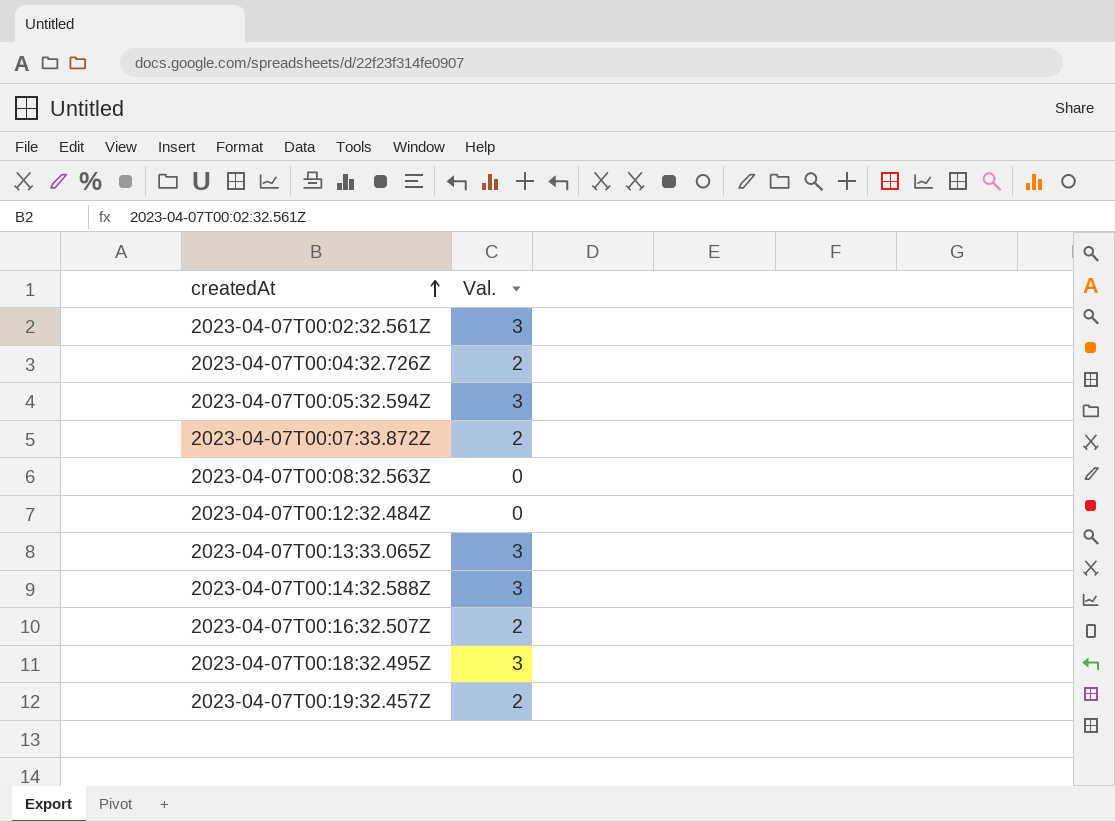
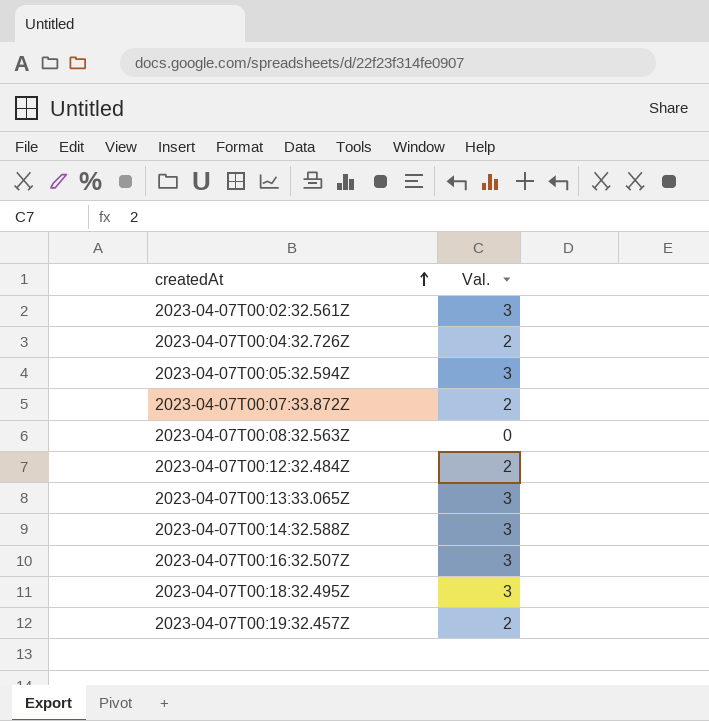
2023-04-07T00:12:32.484Z | Val.: 0 -> 2
2023-04-07T00:16:32.507Z | Val.: 2 -> 3

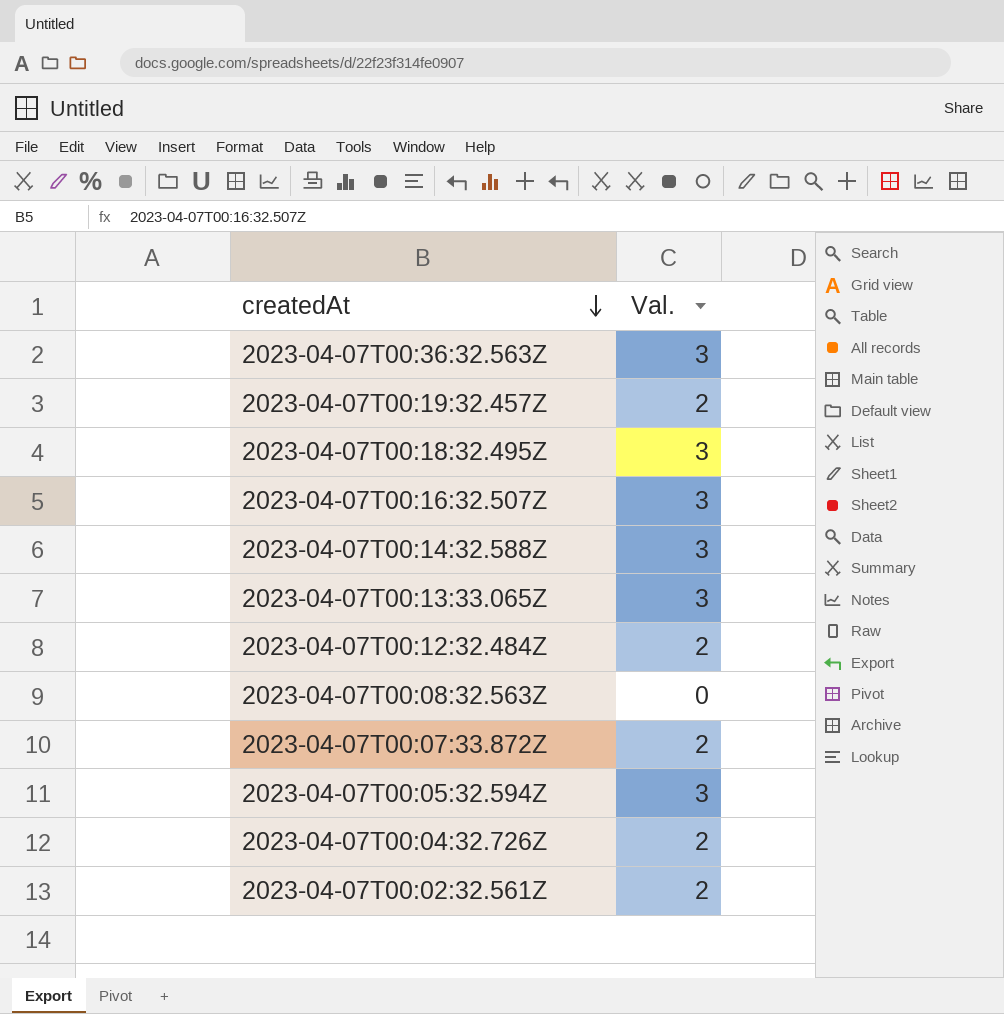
row order: createdAt ascending -> createdAt descending
row 2023-04-07T00:36:32.563Z: none -> 3
2023-04-07T00:02:32.561Z | Val.: 3 -> 2

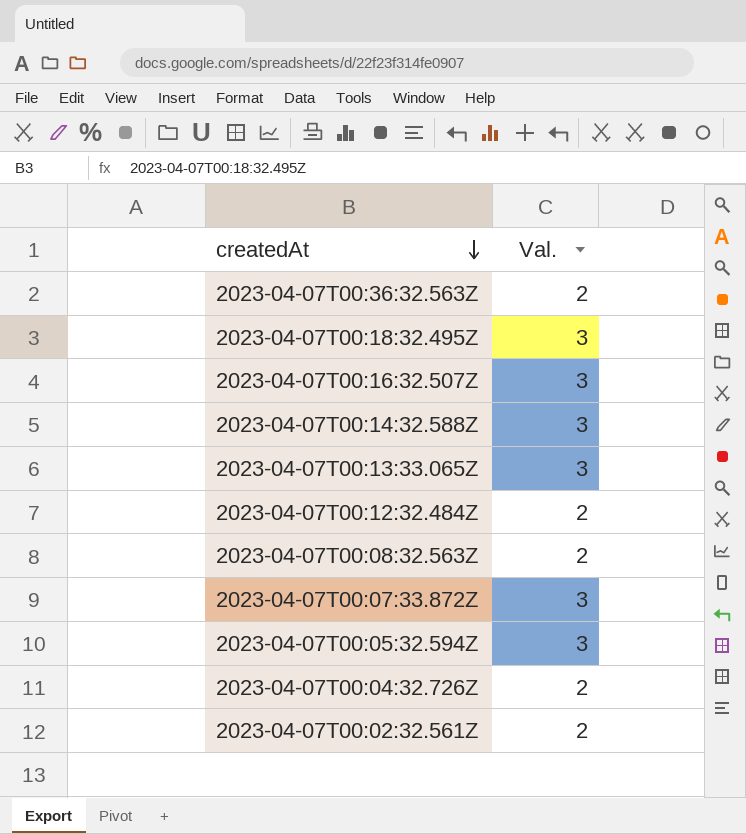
row 2023-04-07T00:19:32.457Z: 2 -> none
2023-04-07T00:36:32.563Z | Val.: 3 -> 2
2023-04-07T00:08:32.563Z | Val.: 0 -> 2
2023-04-07T00:07:33.872Z | Val.: 2 -> 3

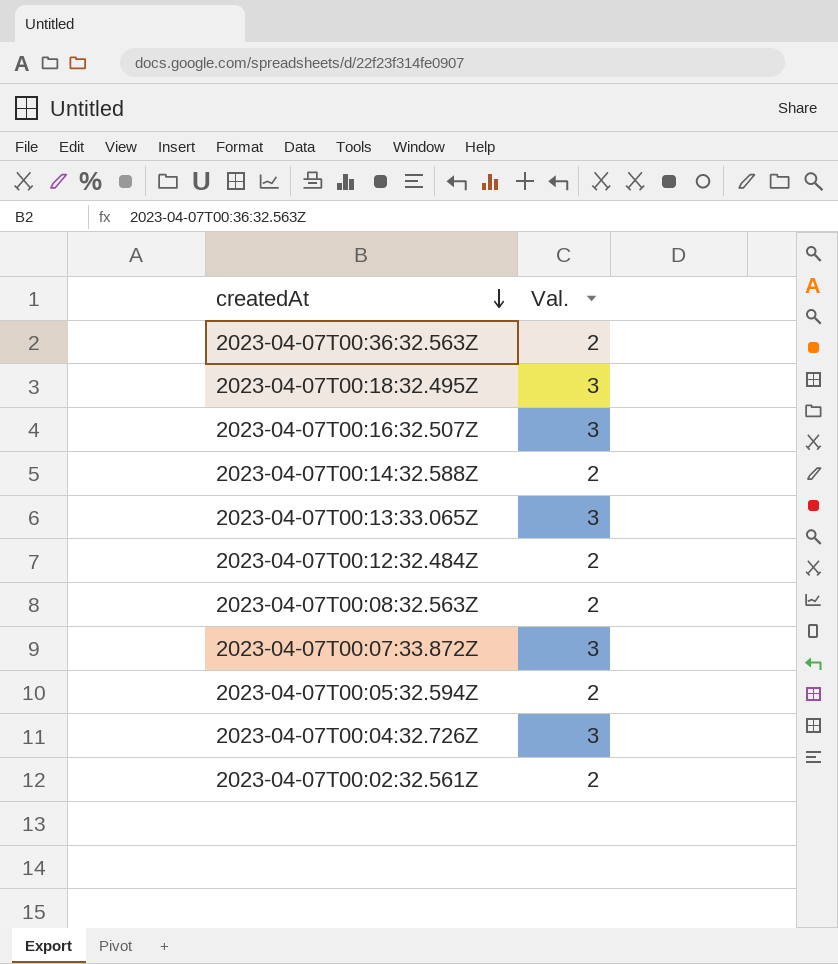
2023-04-07T00:14:32.588Z | Val.: 3 -> 2
2023-04-07T00:05:32.594Z | Val.: 3 -> 2
2023-04-07T00:04:32.726Z | Val.: 2 -> 3

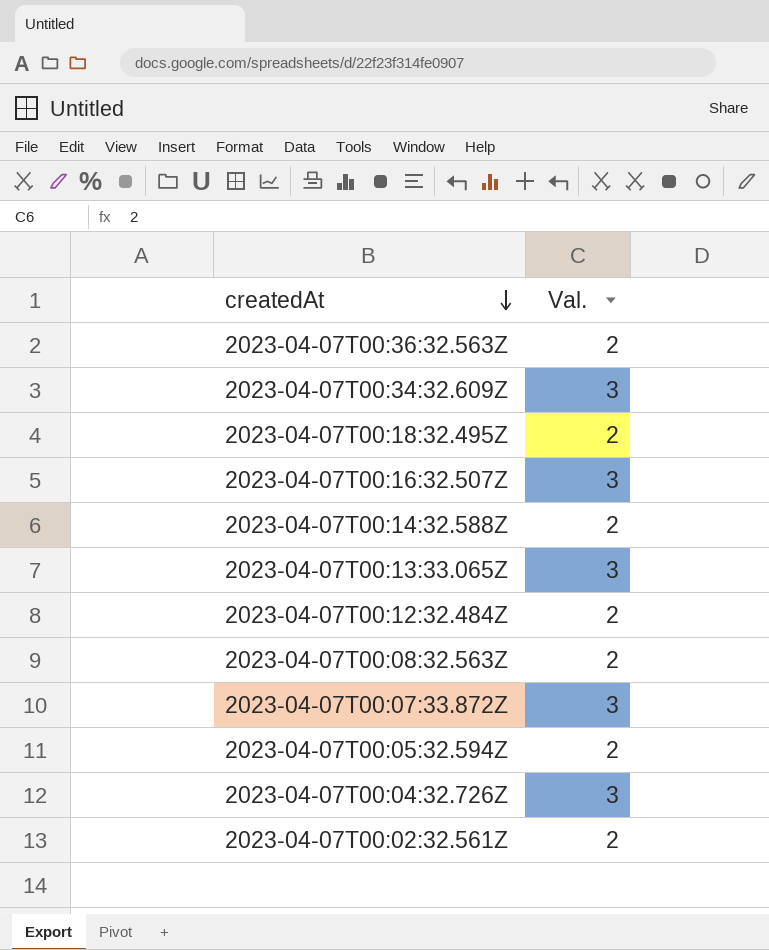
row 2023-04-07T00:34:32.609Z: none -> 3
2023-04-07T00:18:32.495Z | Val.: 3 -> 2

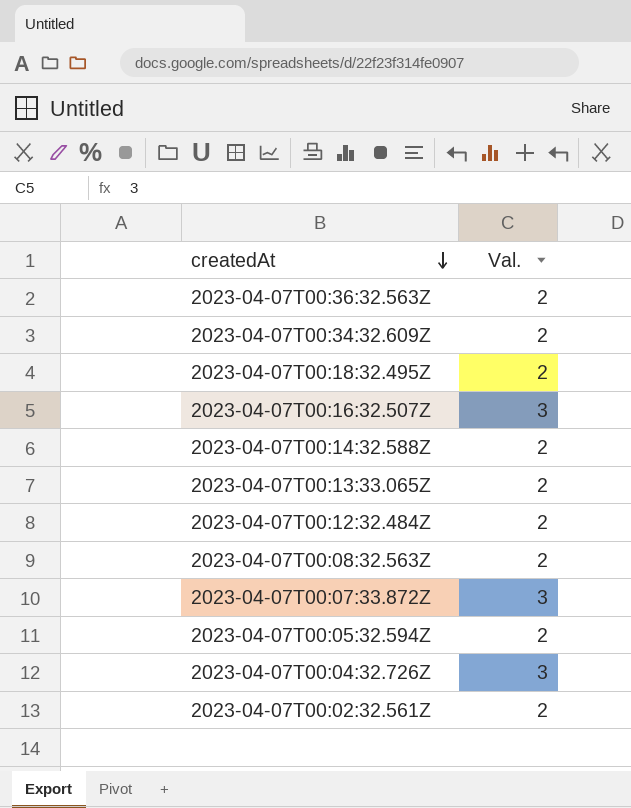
2023-04-07T00:34:32.609Z | Val.: 3 -> 2
2023-04-07T00:13:33.065Z | Val.: 3 -> 2

